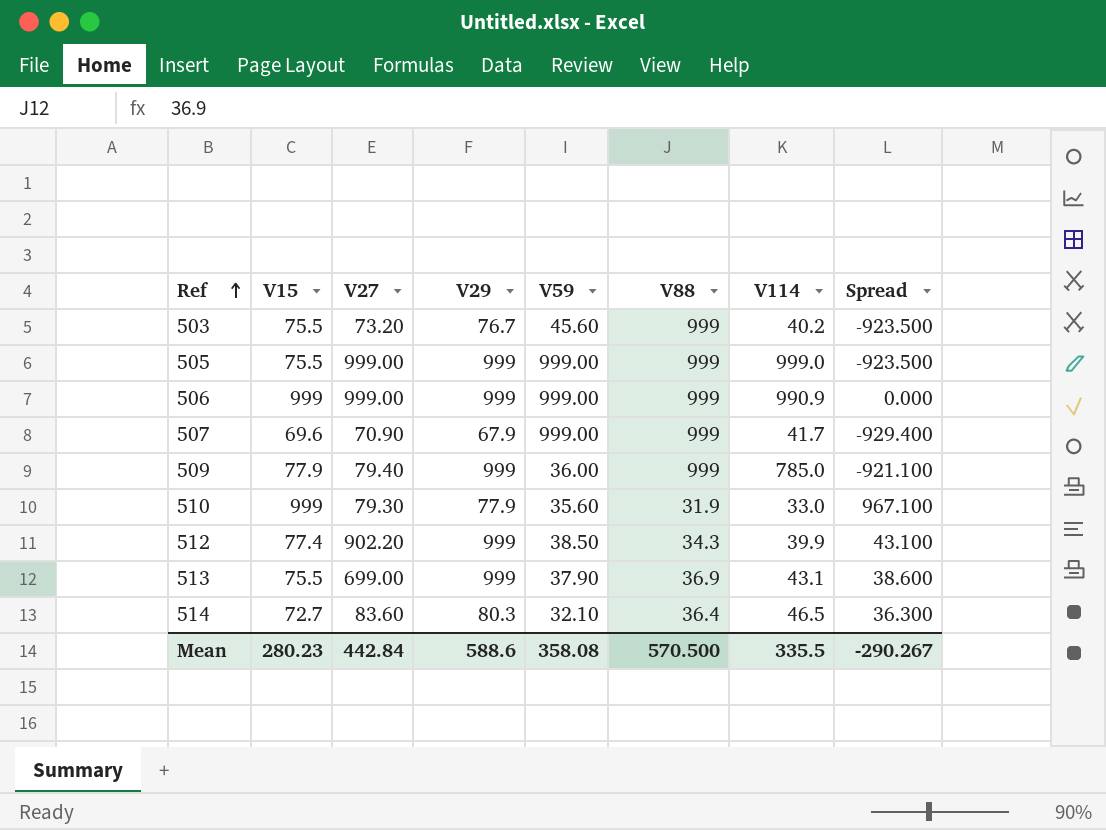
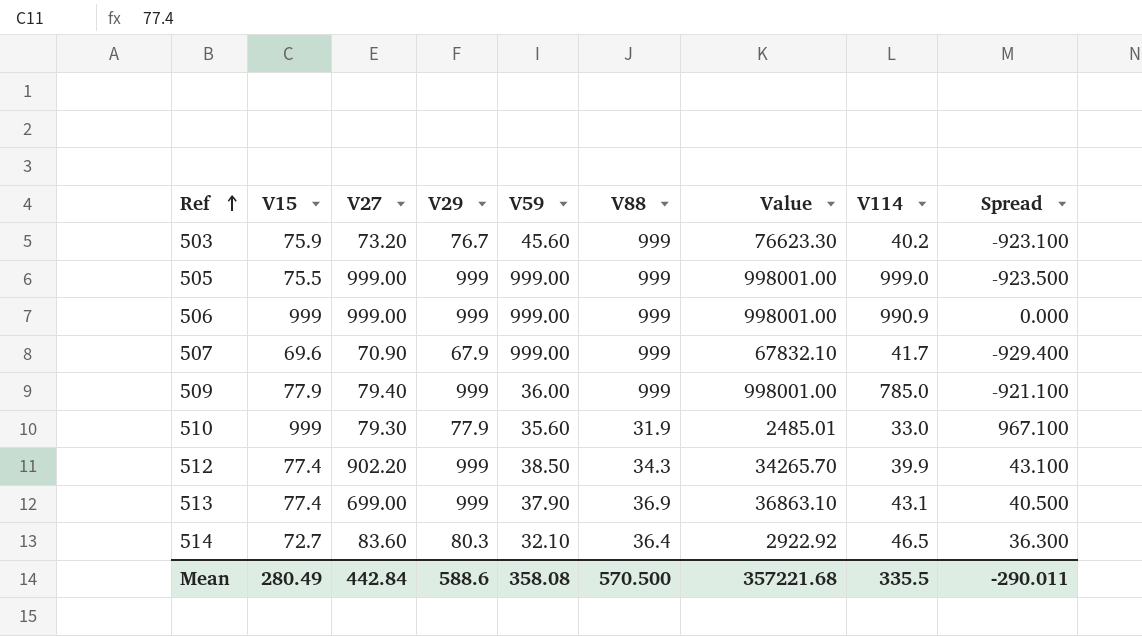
column Value | formula: none -> [V29] * [V88]
503 | V15: 75.5 -> 75.9
503 | Spread: -923.500 -> -923.100
513 | V15: 75.5 -> 77.4
513 | Spread: 38.600 -> 40.500
Mean | V15: 280.23 -> 280.49
Mean | Spread: -290.267 -> -290.011

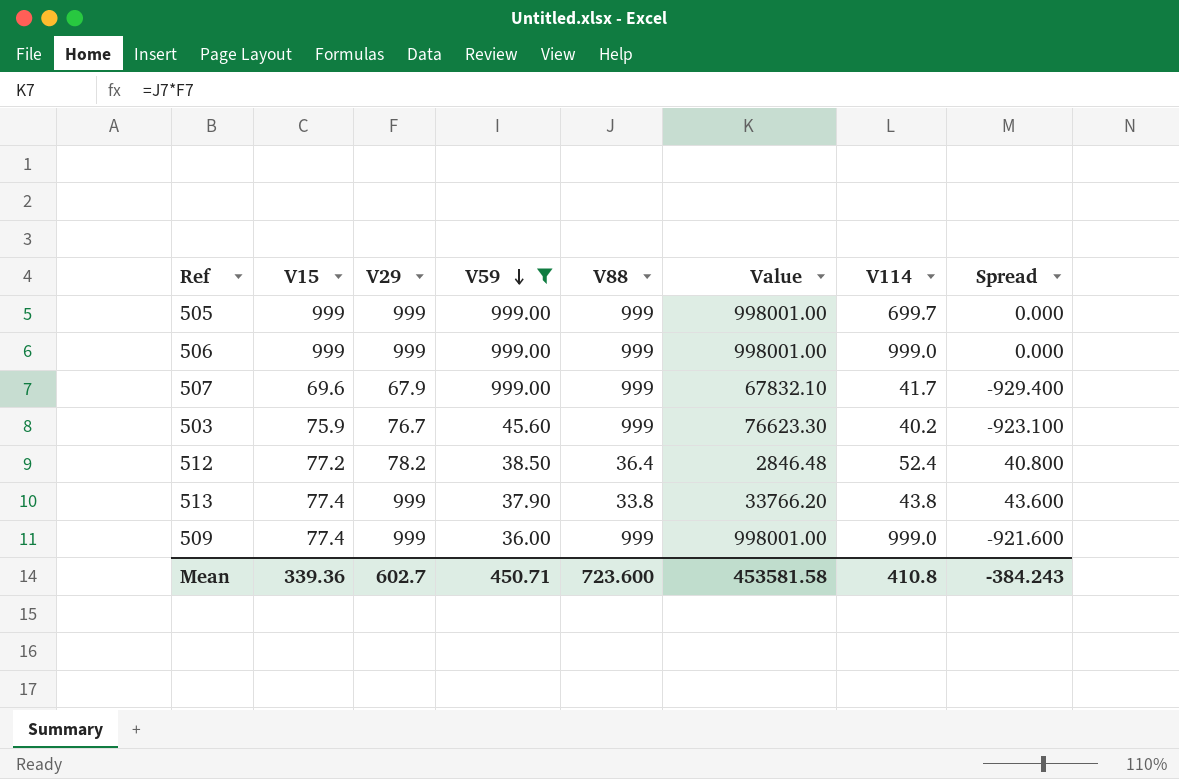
filter: none -> V59 >= 36.00
row order: Ref ascending -> V59 descending
column V27 | position: 3 -> none
505 | V15: 75.5 -> 999
505 | V114: 999.0 -> 699.7
505 | Spread: -923.500 -> 0.000
506 | V114: 990.9 -> 999.0
512 | V15: 77.4 -> 77.2
512 | V29: 999 -> 78.2
512 | V88: 34.3 -> 36.4
512 | Value: 34265.70 -> 2846.48
512 | V114: 39.9 -> 52.4
512 | Spread: 43.100 -> 40.800
513 | V88: 36.9 -> 33.8
513 | Value: 36863.10 -> 33766.20
513 | V114: 43.1 -> 43.8
513 | Spread: 40.500 -> 43.600
509 | V15: 77.9 -> 77.4
509 | V114: 785.0 -> 999.0
509 | Spread: -921.100 -> -921.600
Mean | V15: 280.49 -> 339.36
Mean | V29: 588.6 -> 602.7
Mean | V59: 358.08 -> 450.71
Mean | V88: 570.500 -> 723.600
Mean | Value: 357221.68 -> 453581.58
Mean | V114: 335.5 -> 410.8
Mean | Spread: -290.011 -> -384.243

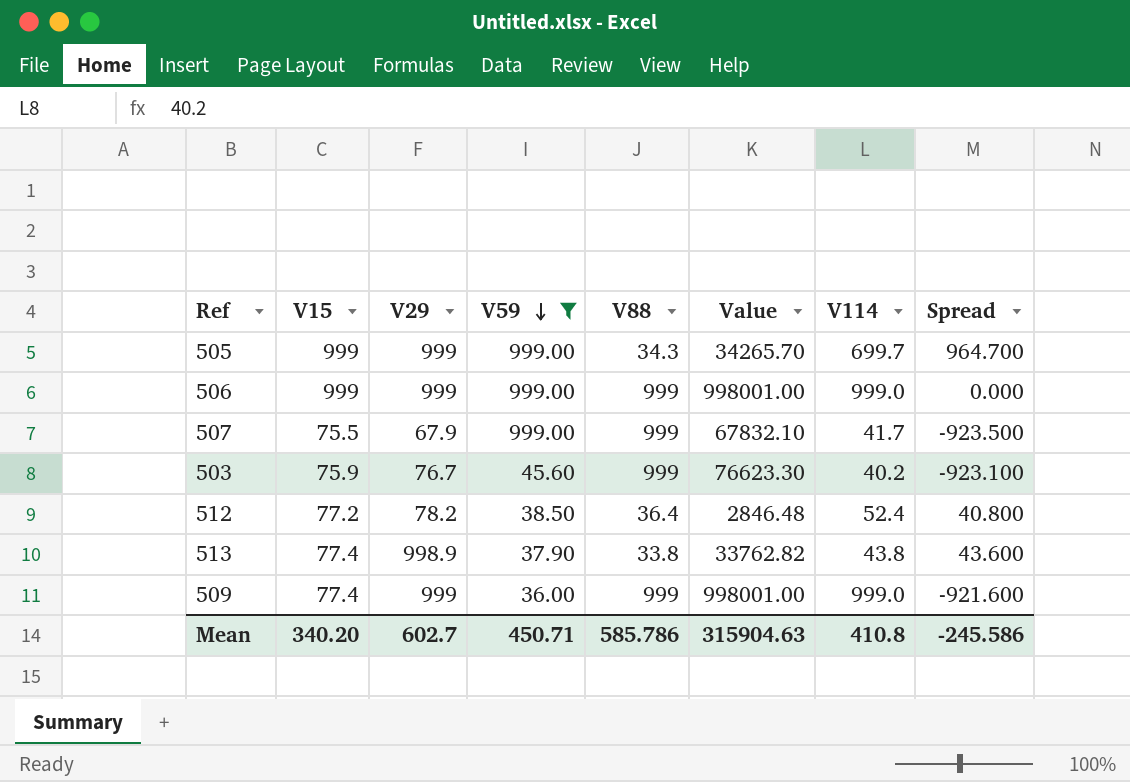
505 | V88: 999 -> 34.3
505 | Value: 998001.00 -> 34265.70
505 | Spread: 0.000 -> 964.700
507 | V15: 69.6 -> 75.5
507 | Spread: -929.400 -> -923.500
513 | V29: 999 -> 998.9
513 | Value: 33766.20 -> 33762.82
Mean | V15: 339.36 -> 340.20
Mean | V88: 723.600 -> 585.786
Mean | Value: 453581.58 -> 315904.63
Mean | Spread: -384.243 -> -245.586

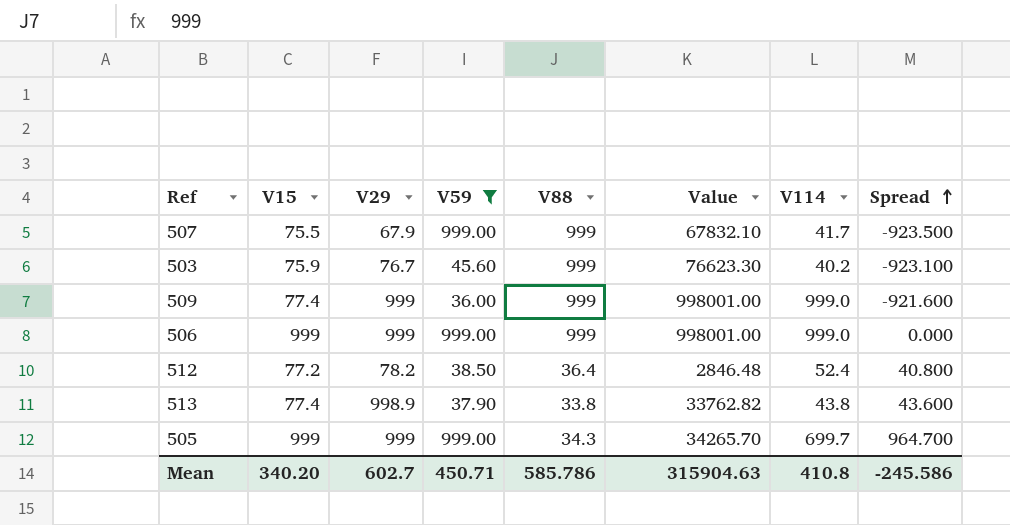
row order: V59 descending -> Spread ascending

